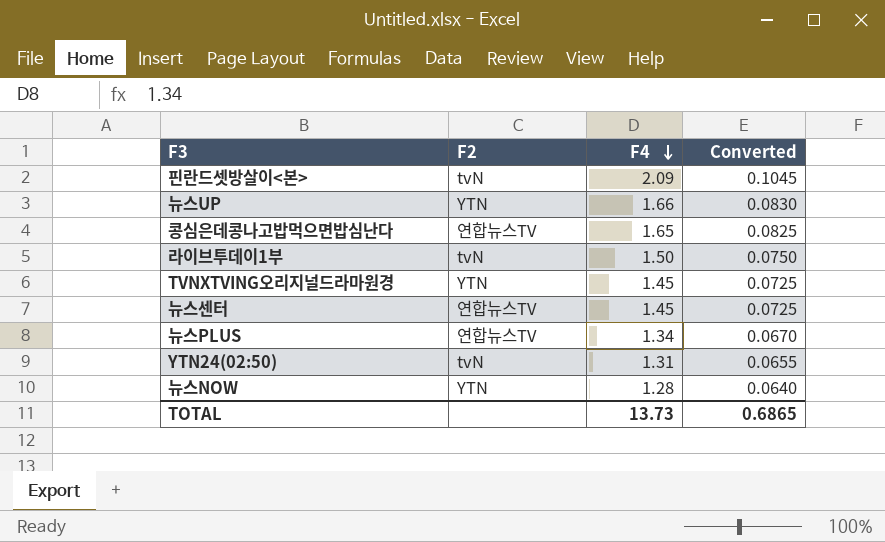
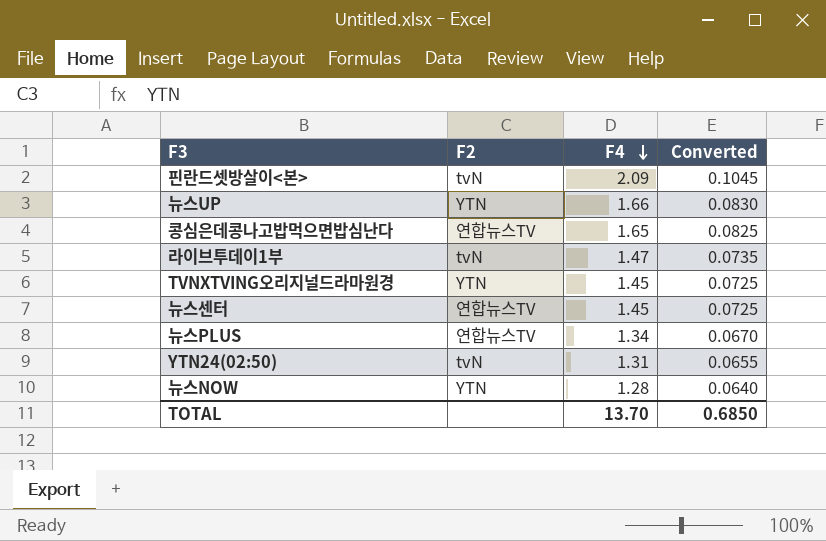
라이브투데이1부 | F4: 1.50 -> 1.47
라이브투데이1부 | Converted: 0.0750 -> 0.0735
TOTAL | F4: 13.73 -> 13.70
TOTAL | Converted: 0.6865 -> 0.6850

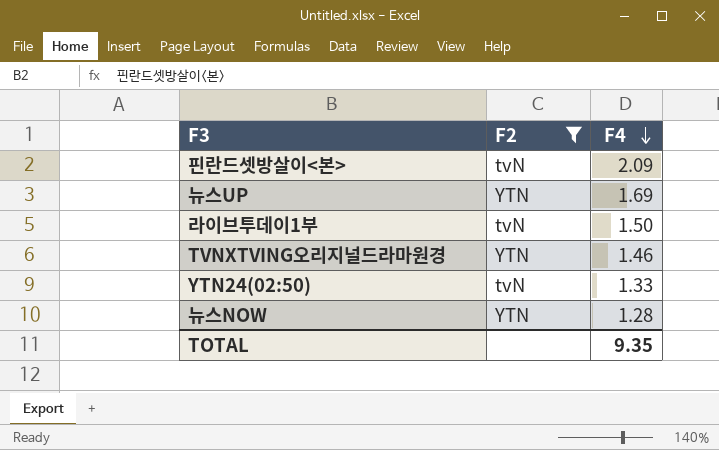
filter: none -> F2 != 연합뉴스TV
column Converted | formula: [F4] * 0.05 -> none
뉴스UP | F4: 1.66 -> 1.69
라이브투데이1부 | F4: 1.47 -> 1.50
TVNXTVING오리지널드라마원경 | F4: 1.45 -> 1.46
YTN24(02:50) | F4: 1.31 -> 1.33
TOTAL | F4: 13.70 -> 9.35

